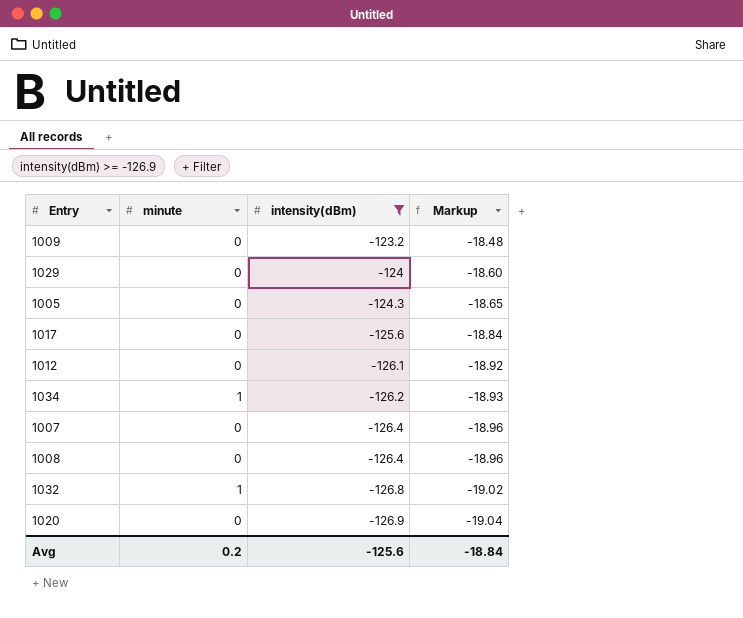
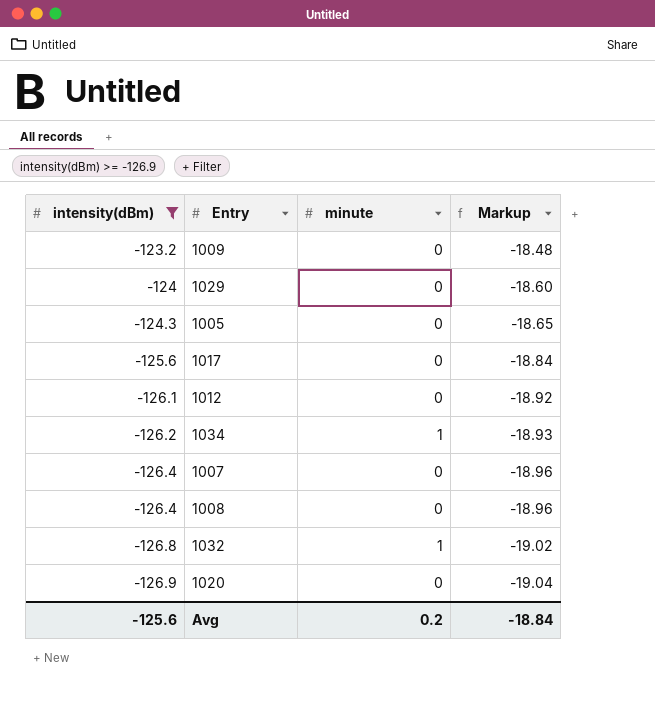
column intensity(dBm) | position: 3 -> 1

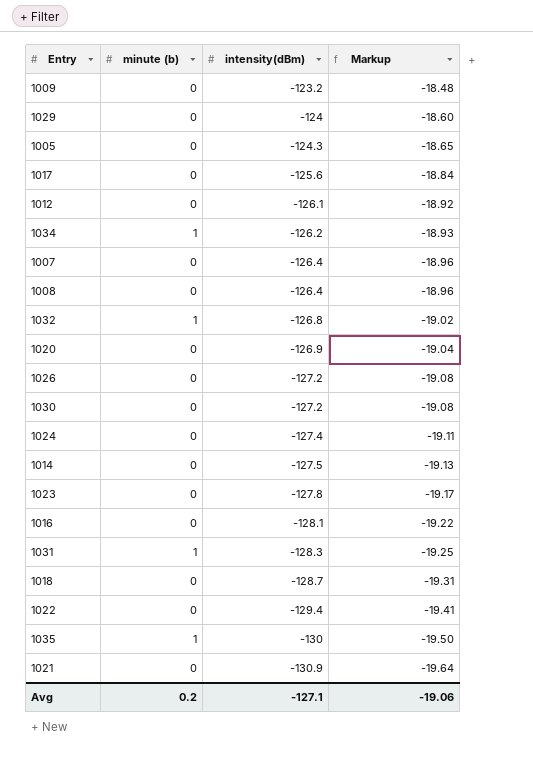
filter: intensity(dBm) >= -126.9 -> none
column name: minute -> minute (b)
column intensity(dBm) | position: 1 -> 3
Avg | intensity(dBm): -125.6 -> -127.1
Avg | Markup: -18.84 -> -19.06

